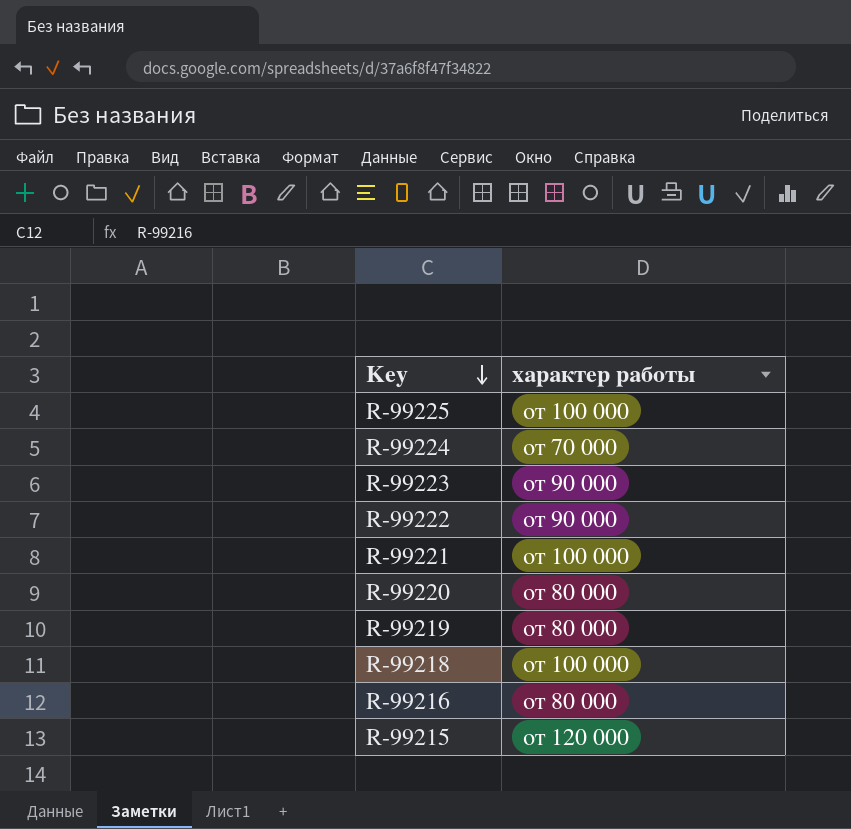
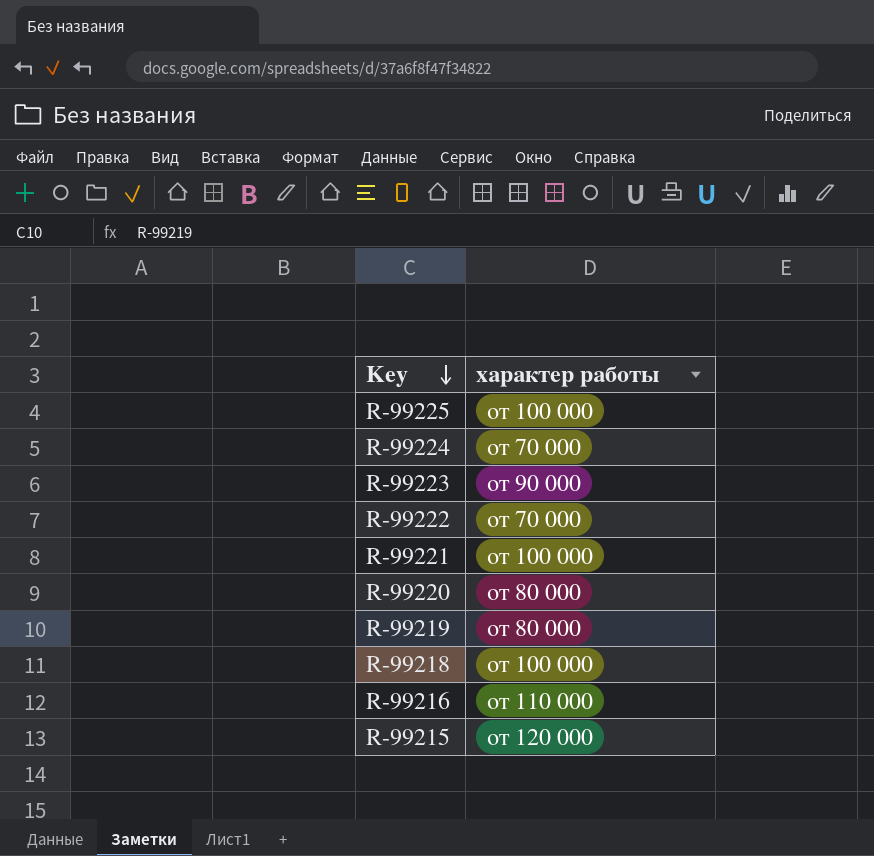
R-99222 | характер работы: от 90 000 -> от 70 000
R-99216 | характер работы: от 80 000 -> от 110 000

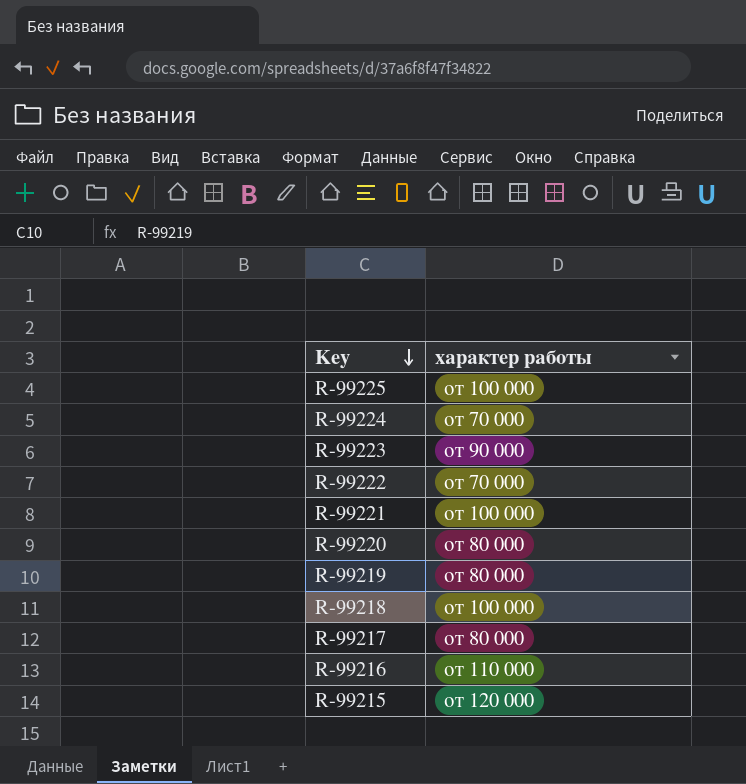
row R-99217: none -> от 80 000

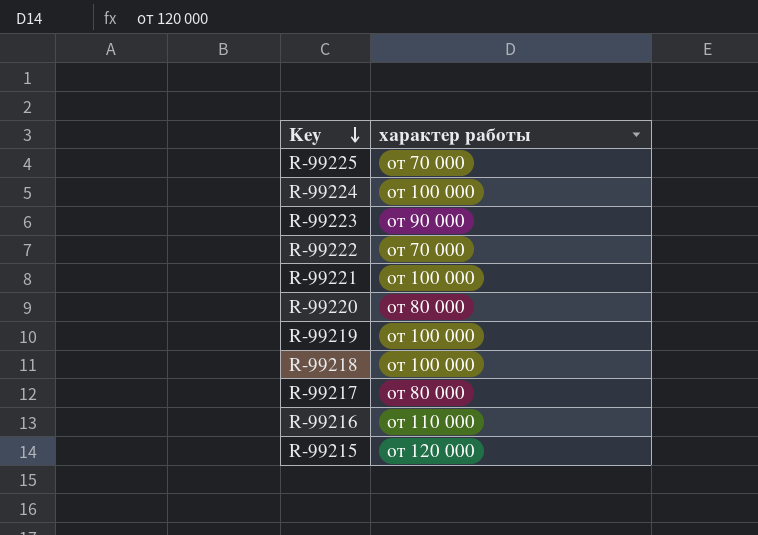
R-99225 | характер работы: от 100 000 -> от 70 000
R-99224 | характер работы: от 70 000 -> от 100 000
R-99219 | характер работы: от 80 000 -> от 100 000

